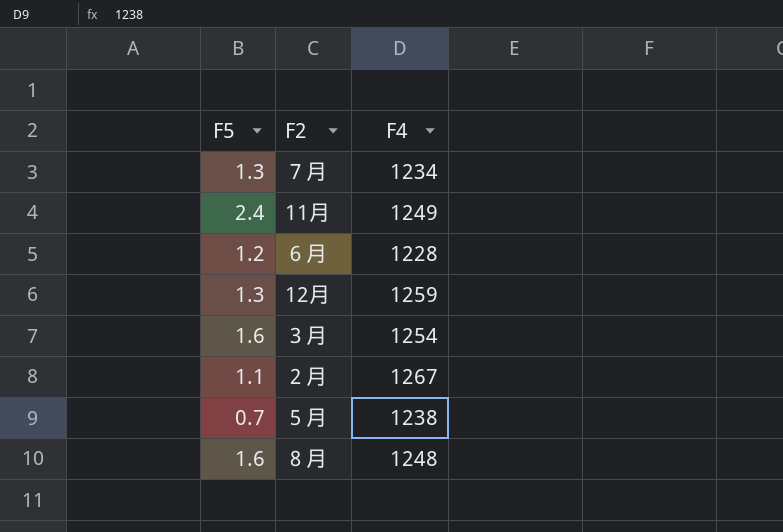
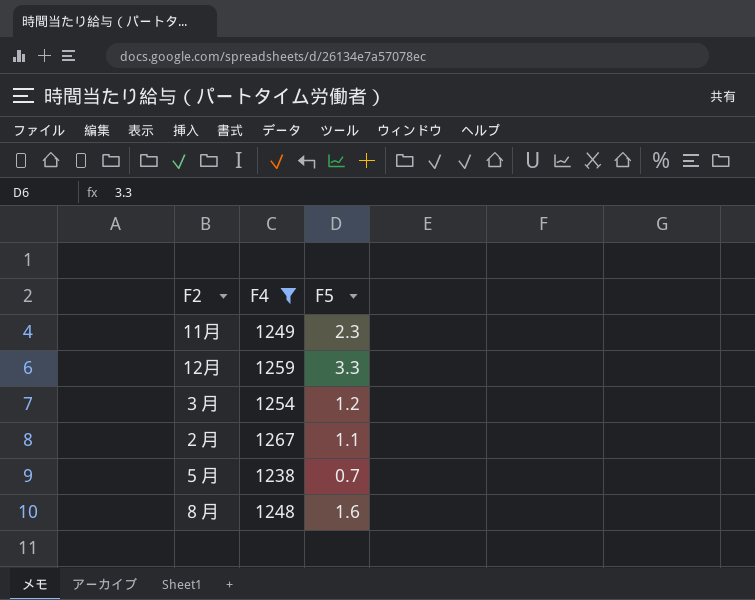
filter: none -> F4 >= 1238
column F5 | position: 1 -> 3
11月 | F5: 2.4 -> 2.3
12月 | F5: 1.3 -> 3.3
３月 | F5: 1.6 -> 1.2

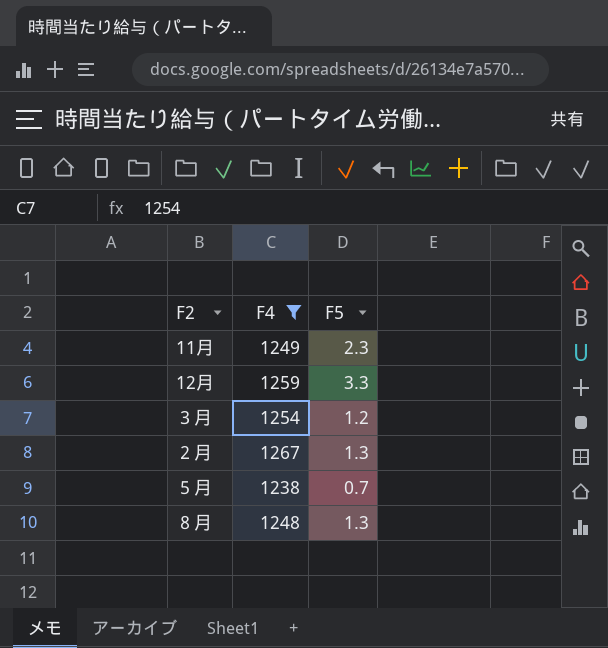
２月 | F5: 1.1 -> 1.3
８月 | F5: 1.6 -> 1.3

